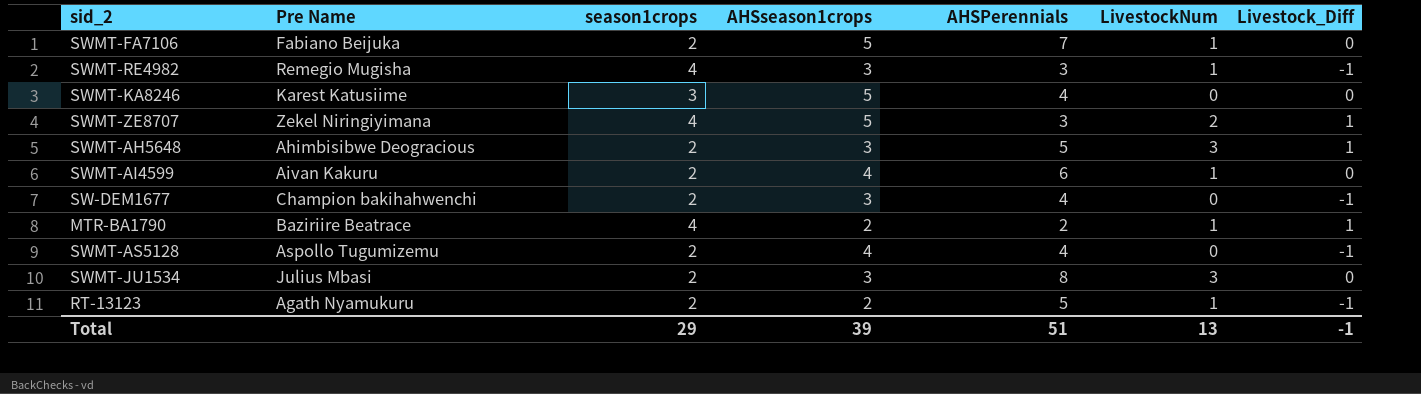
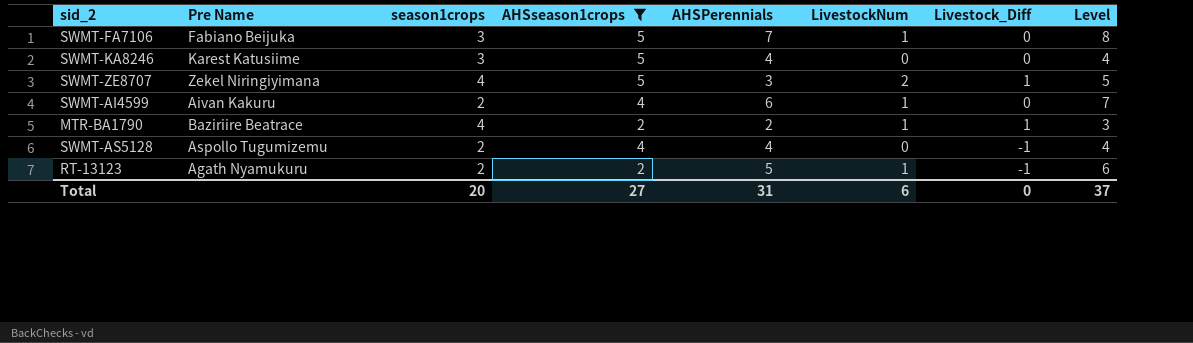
filter: none -> AHSseason1crops != 3
column Level | formula: none -> [AHSPerennials] + [LivestockNum]
SWMT-FA7106 | season1crops: 2 -> 3
Total | season1crops: 29 -> 20
Total | AHSseason1crops: 39 -> 27
Total | AHSPerennials: 51 -> 31
Total | LivestockNum: 13 -> 6
Total | Livestock_Diff: -1 -> 0

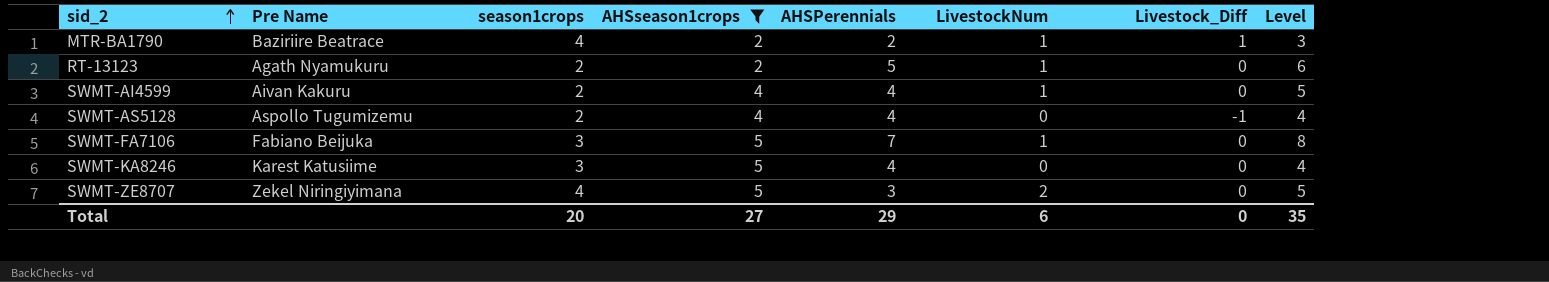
row order: none -> sid_2 ascending
RT-13123 | Livestock_Diff: -1 -> 0
SWMT-AI4599 | AHSPerennials: 6 -> 4
SWMT-AI4599 | Level: 7 -> 5
SWMT-ZE8707 | Livestock_Diff: 1 -> 0
Total | AHSPerennials: 31 -> 29
Total | Level: 37 -> 35

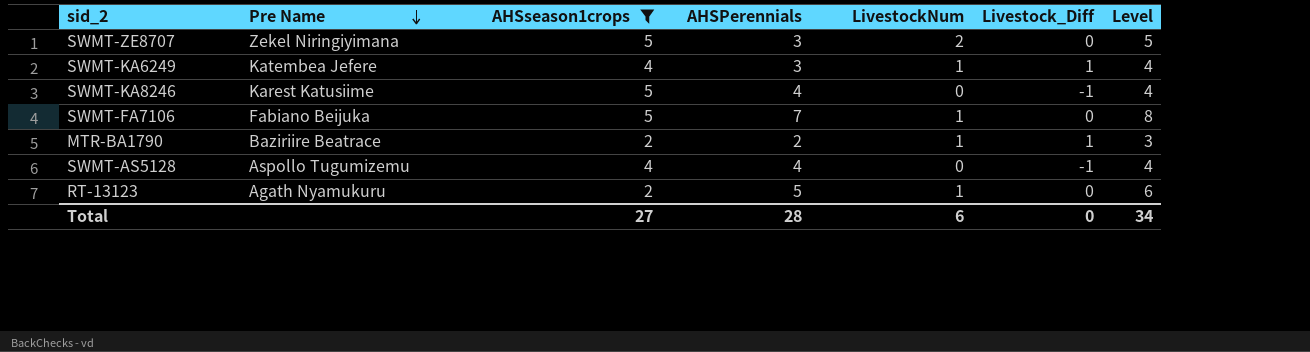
row order: sid_2 ascending -> Pre Name descending
column season1crops | position: 3 -> none
row SWMT-AI4599: Aivan Kakuru | 2 | 4 | 4 | 1 | 0 | 5 -> none
row SWMT-KA6249: none -> Katembea Jefere | 4 | 3 | 1 | 1 | 4
SWMT-KA8246 | Livestock_Diff: 0 -> -1
Total | AHSPerennials: 29 -> 28
Total | Level: 35 -> 34

